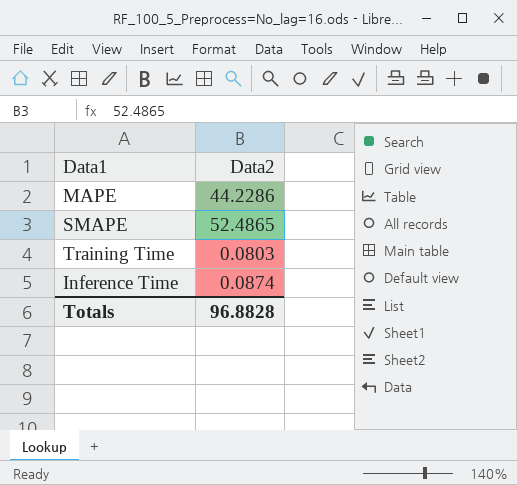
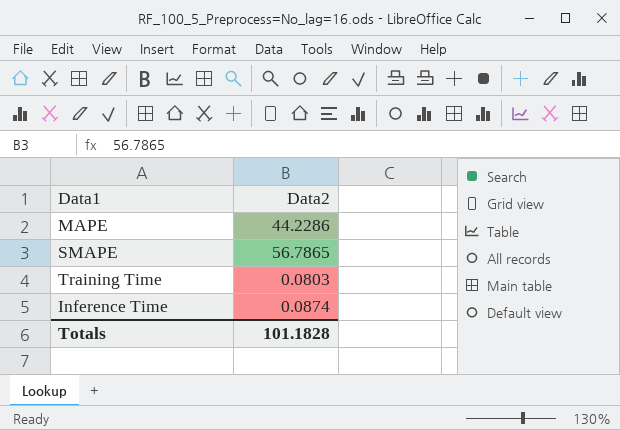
SMAPE | Data2: 52.4865 -> 56.7865
Totals | Data2: 96.8828 -> 101.1828

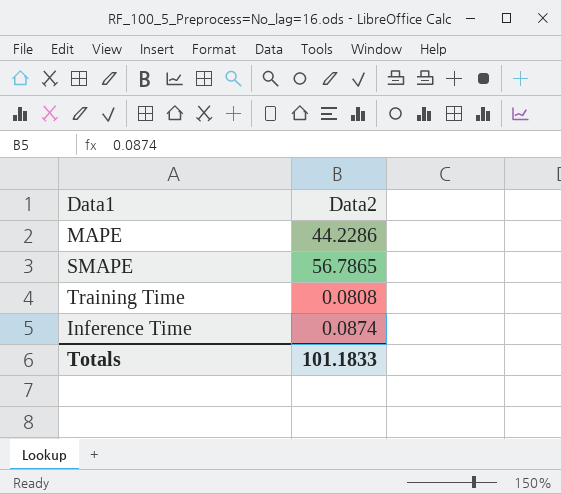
Training Time | Data2: 0.0803 -> 0.0808
Totals | Data2: 101.1828 -> 101.1833

